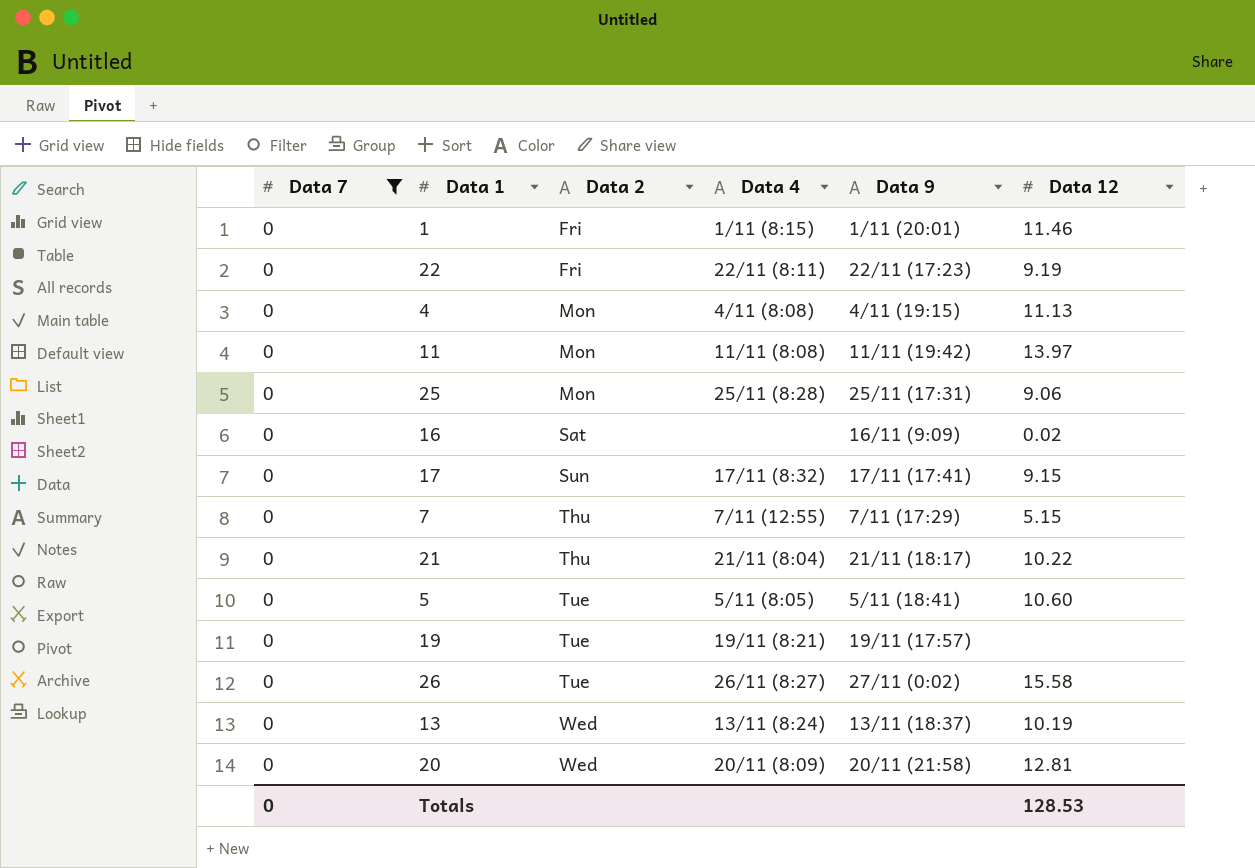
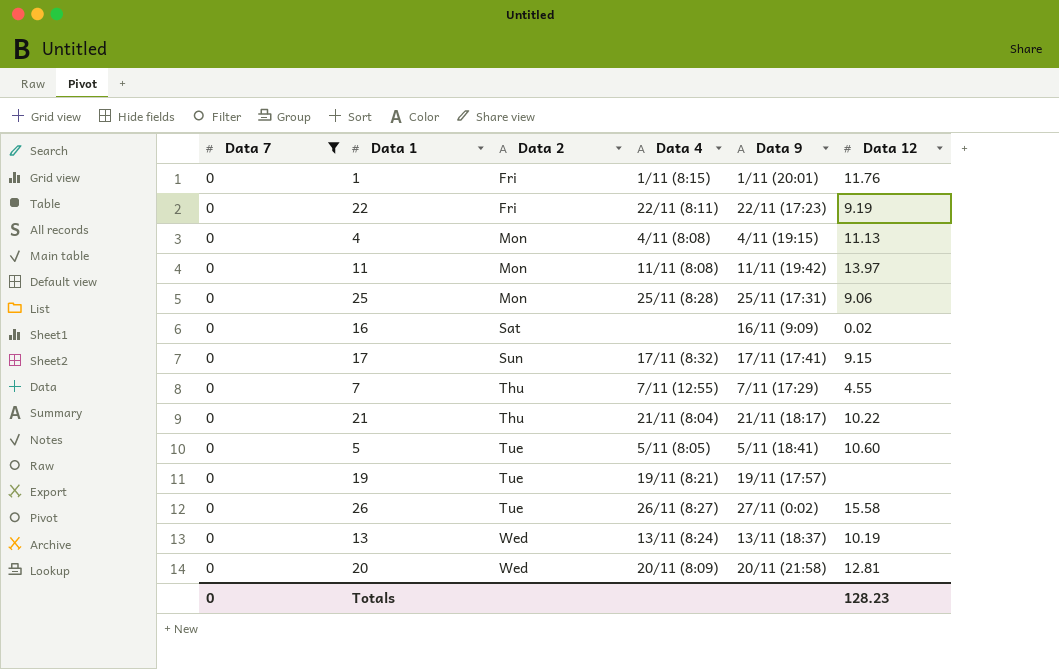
1 | Data 12: 11.46 -> 11.76
7 | Data 12: 5.15 -> 4.55
Totals | Data 12: 128.53 -> 128.23

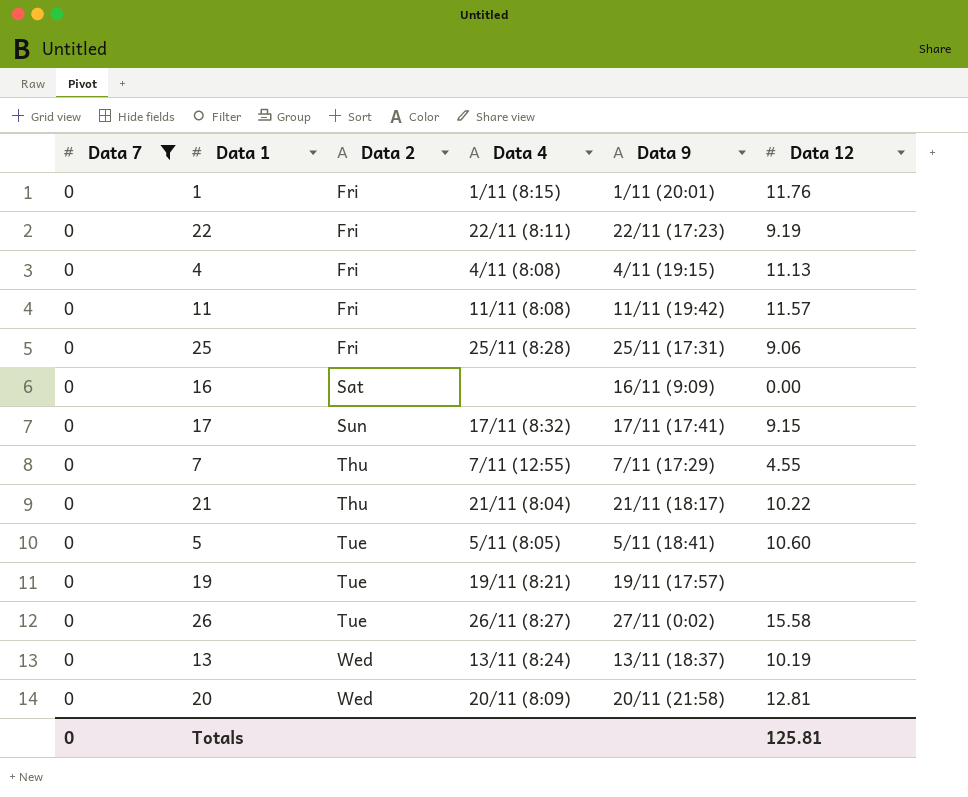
4 | Data 2: Mon -> Fri
11 | Data 2: Mon -> Fri
11 | Data 12: 13.97 -> 11.57
25 | Data 2: Mon -> Fri
16 | Data 12: 0.02 -> 0.00
Totals | Data 12: 128.23 -> 125.81

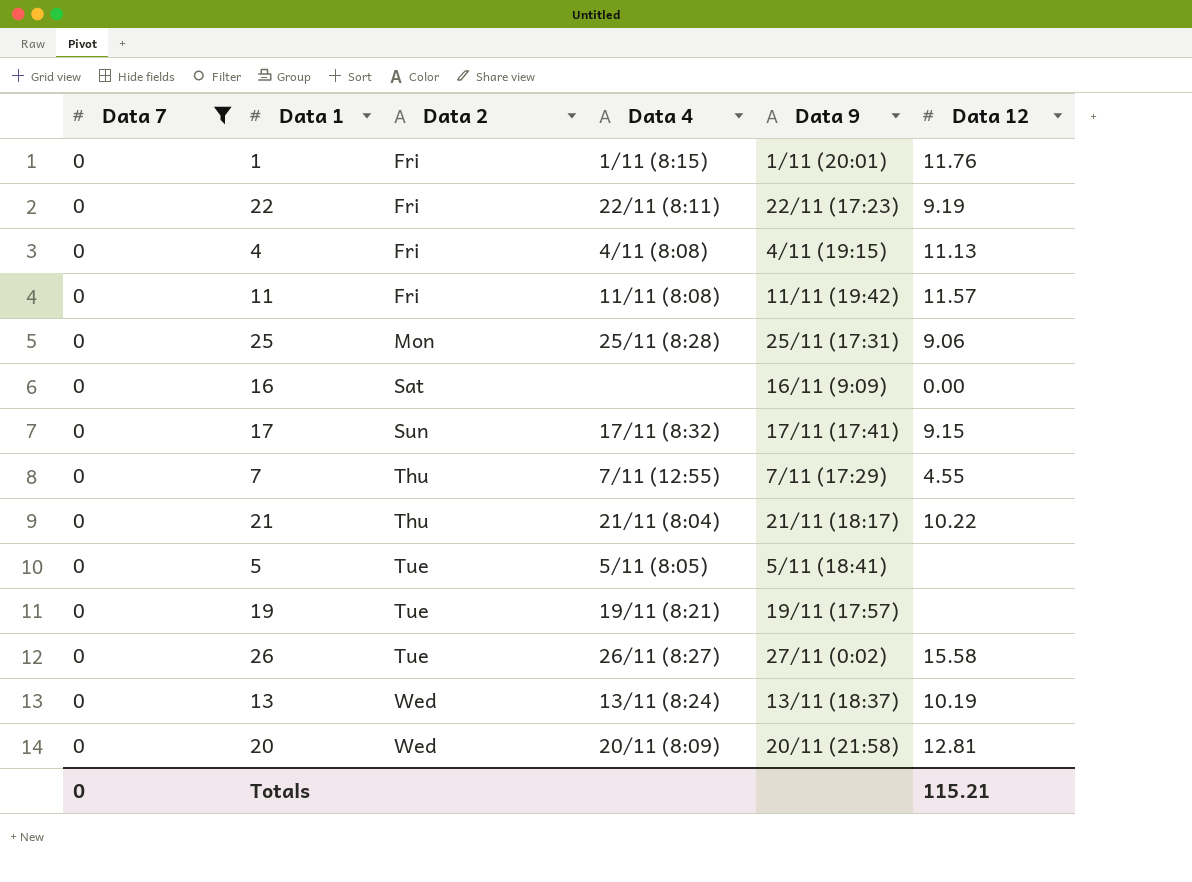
25 | Data 2: Fri -> Mon
5 | Data 12: 10.60 -> none
Totals | Data 12: 125.81 -> 115.21

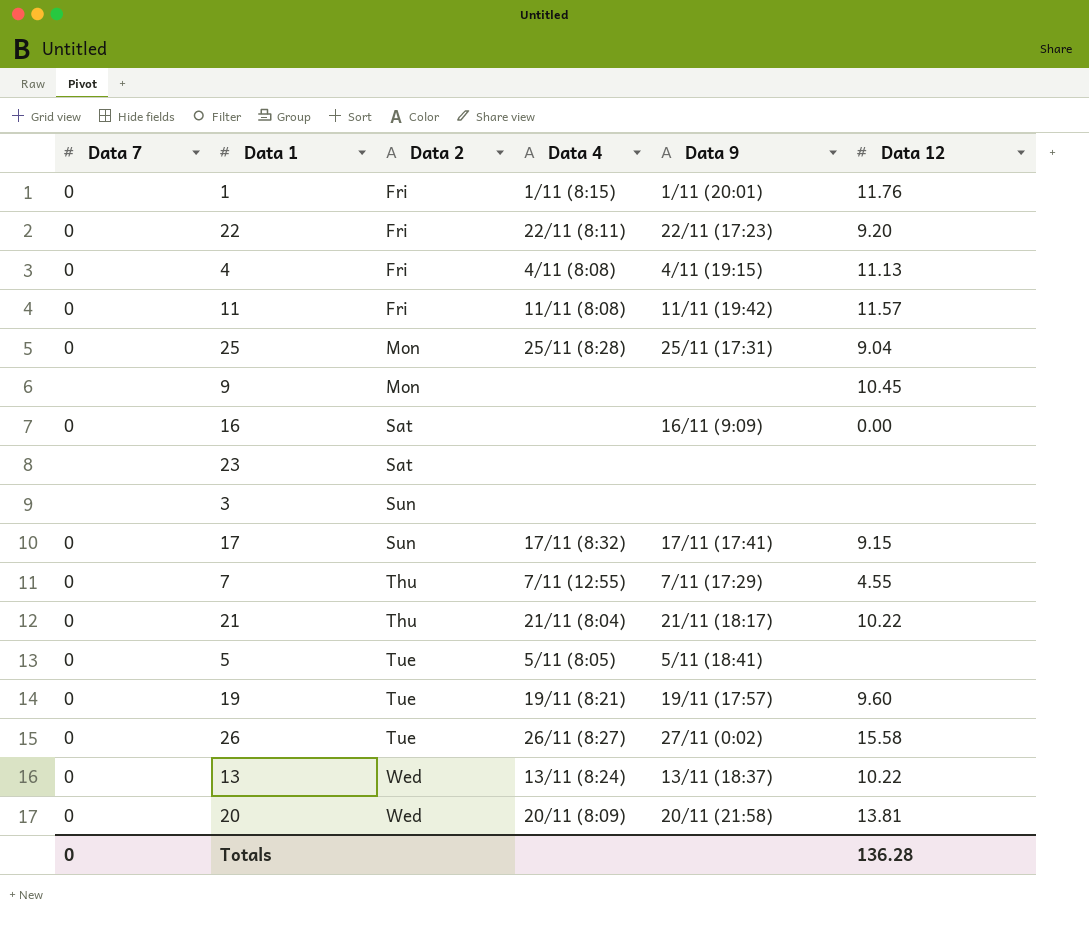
filter: Data 7 = 0 -> none
22 | Data 12: 9.19 -> 9.20
25 | Data 12: 9.06 -> 9.04
19 | Data 12: none -> 9.60
13 | Data 12: 10.19 -> 10.22
20 | Data 12: 12.81 -> 13.81
Totals | Data 12: 115.21 -> 136.28

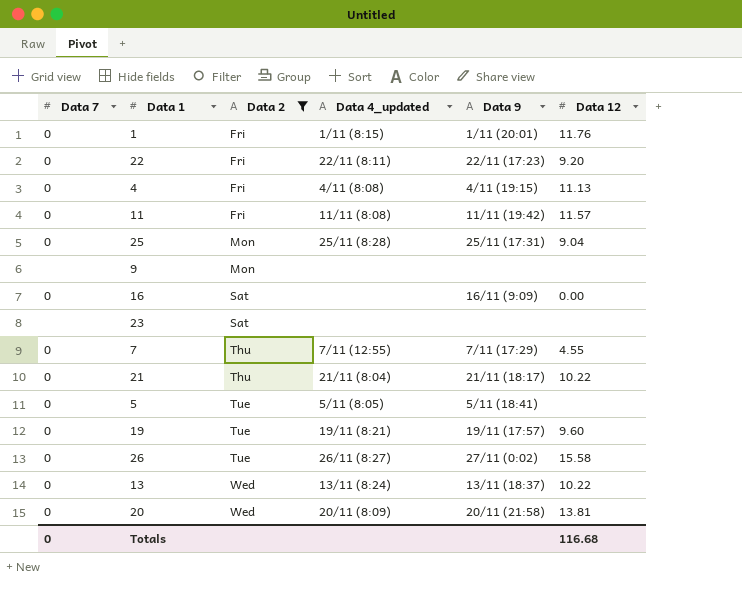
filter: none -> Data 2 != Sun
column name: Data 4 -> Data 4_updated
9 | Data 12: 10.45 -> none
Totals | Data 12: 136.28 -> 116.68

